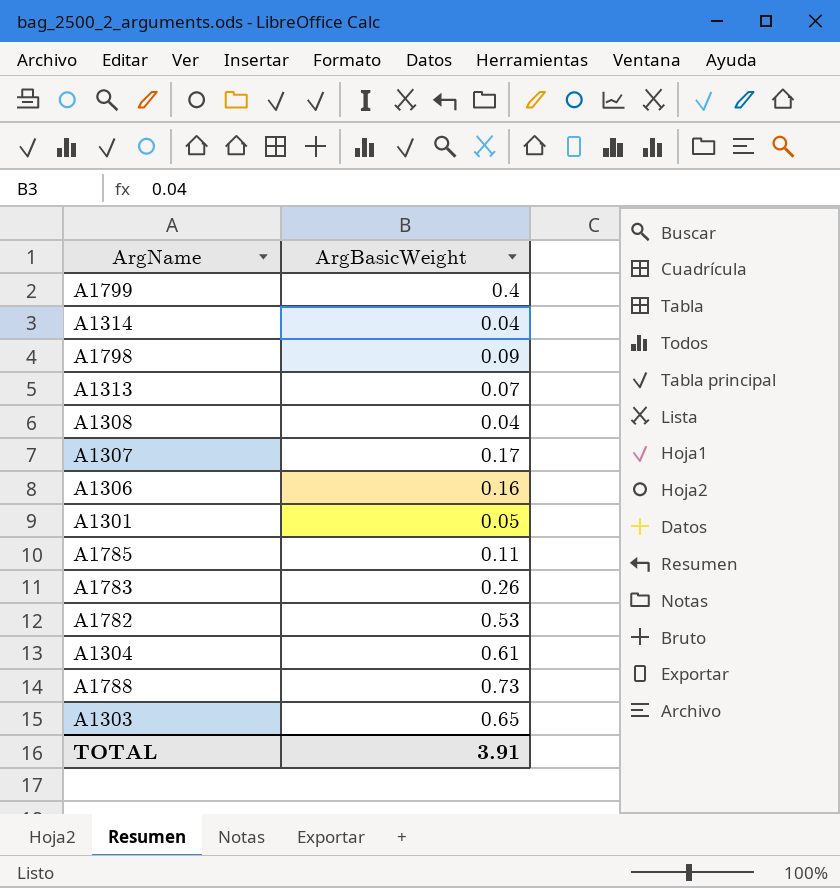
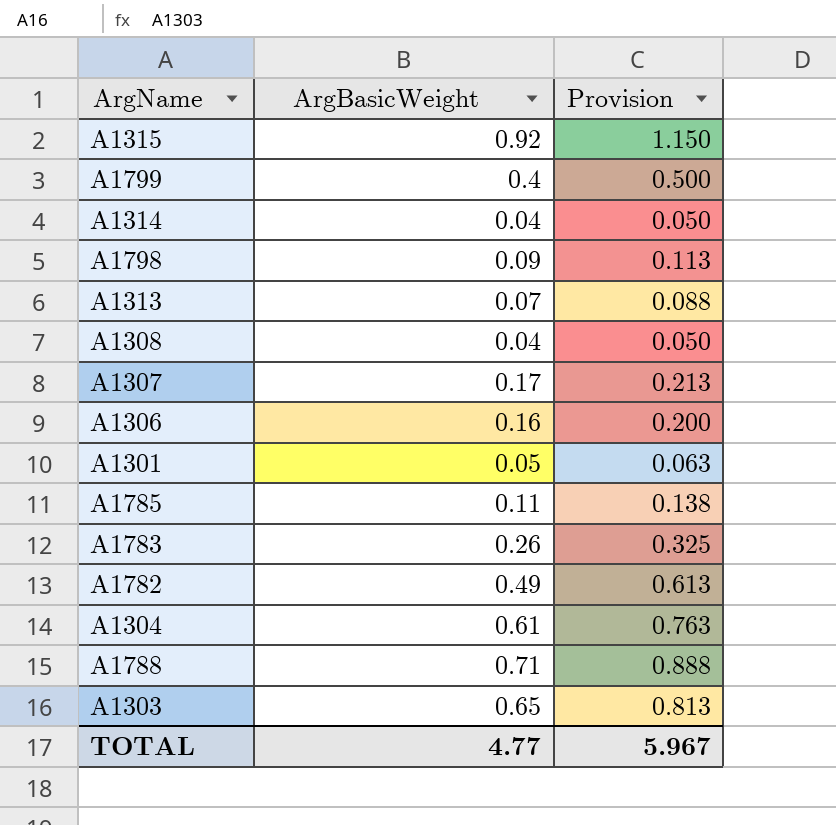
column Provision | formula: none -> [ArgBasicWeight] * 1.25
row A1315: none -> 0.92 | 1.150
A1782 | ArgBasicWeight: 0.53 -> 0.49
A1788 | ArgBasicWeight: 0.73 -> 0.71
TOTAL | ArgBasicWeight: 3.91 -> 4.77

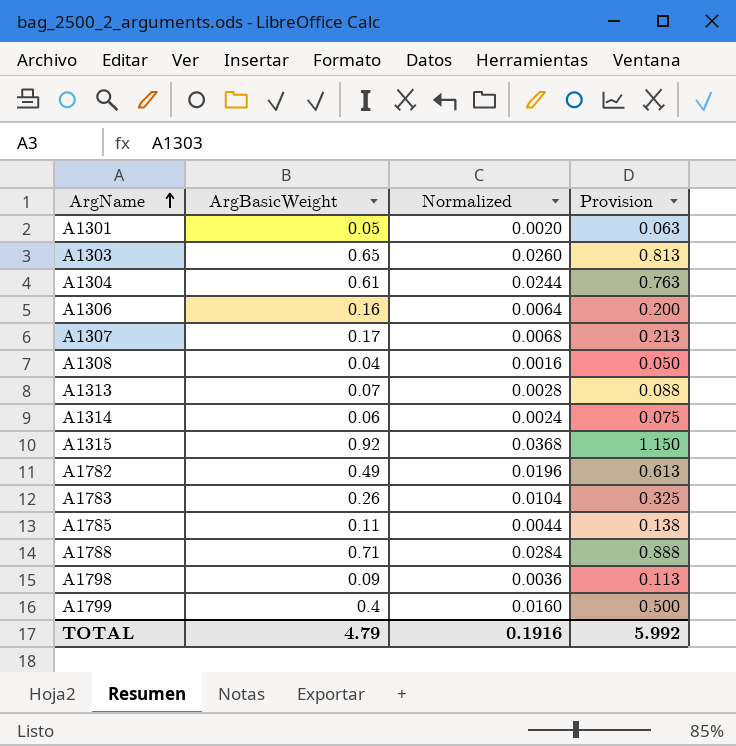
row order: none -> ArgName ascending
column Normalized | formula: none -> [ArgBasicWeight] * 0.04
A1314 | ArgBasicWeight: 0.04 -> 0.06
A1314 | Provision: 0.050 -> 0.075
TOTAL | ArgBasicWeight: 4.77 -> 4.79
TOTAL | Provision: 5.967 -> 5.992

